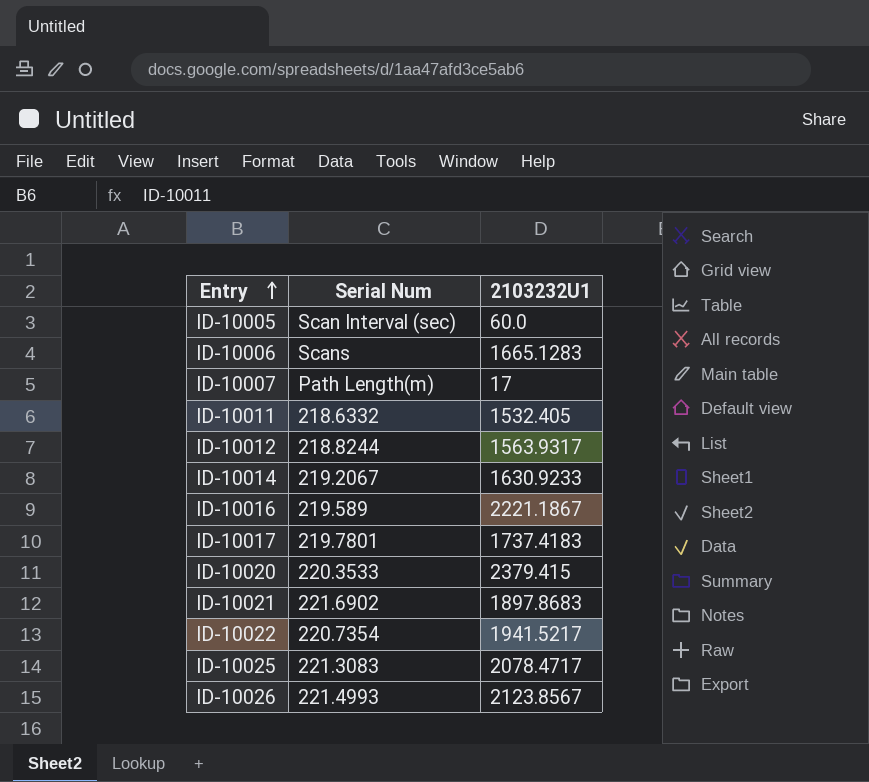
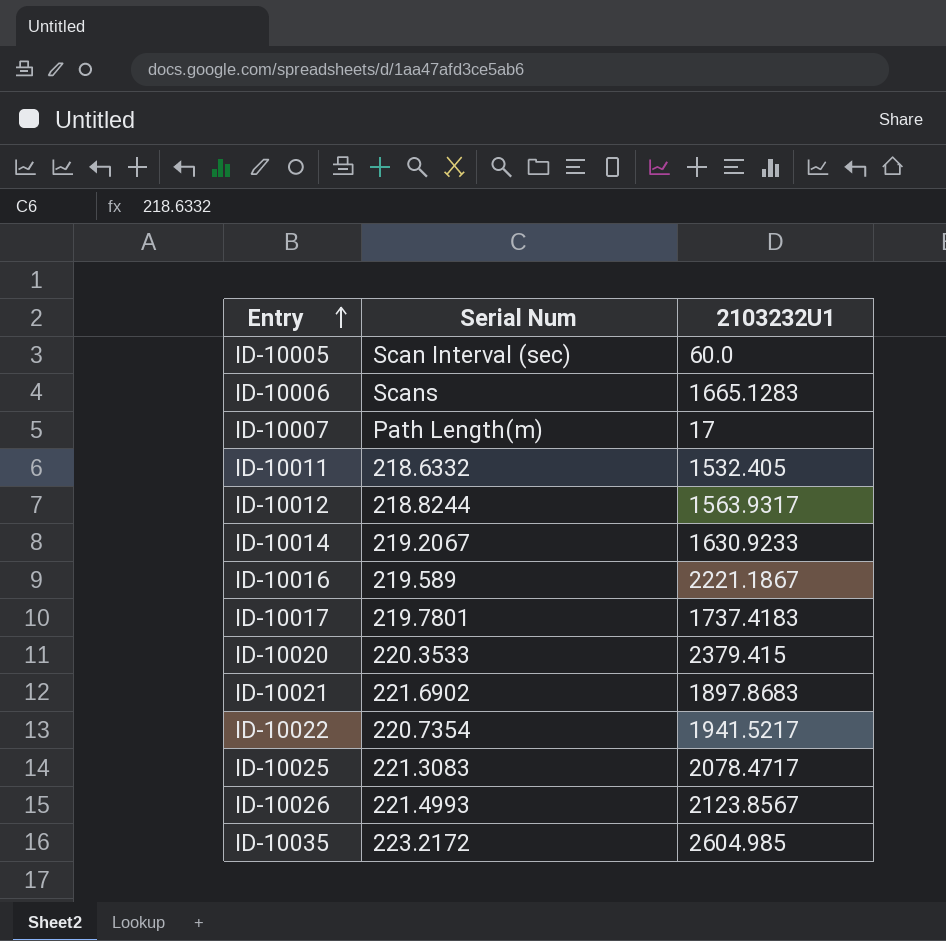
row ID-10035: none -> 223.2172 | 2604.985

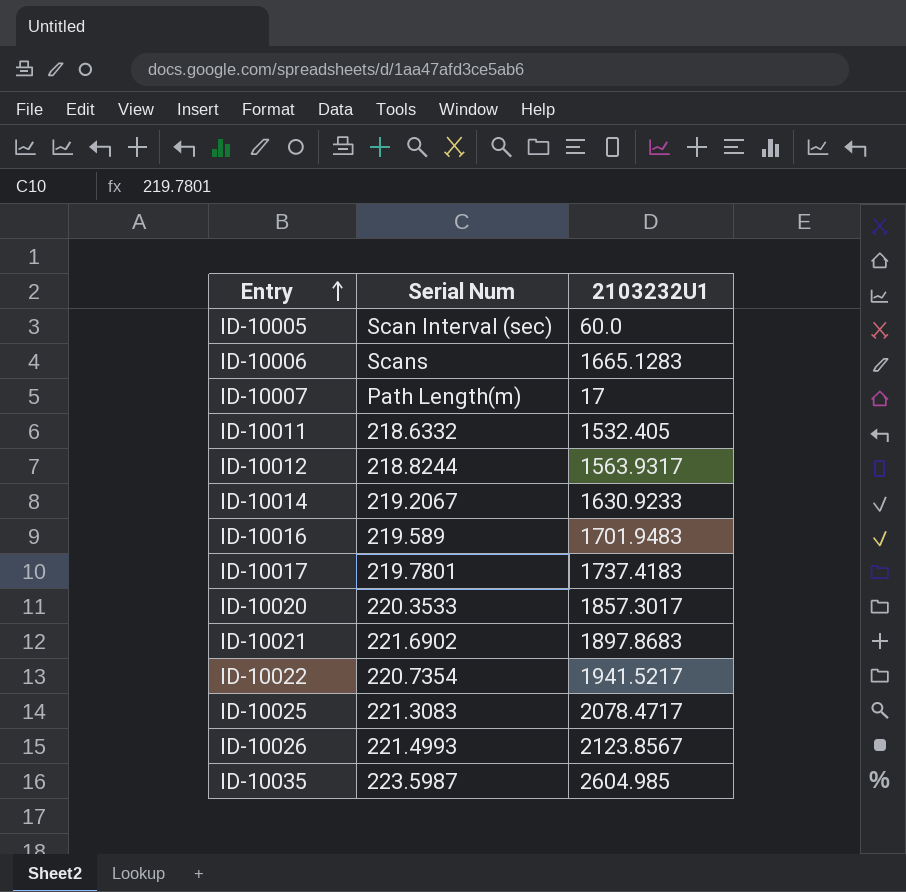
ID-10016 | 2103232U1: 2221.1867 -> 1701.9483
ID-10020 | 2103232U1: 2379.415 -> 1857.3017
ID-10035 | Serial Num: 223.2172 -> 223.5987

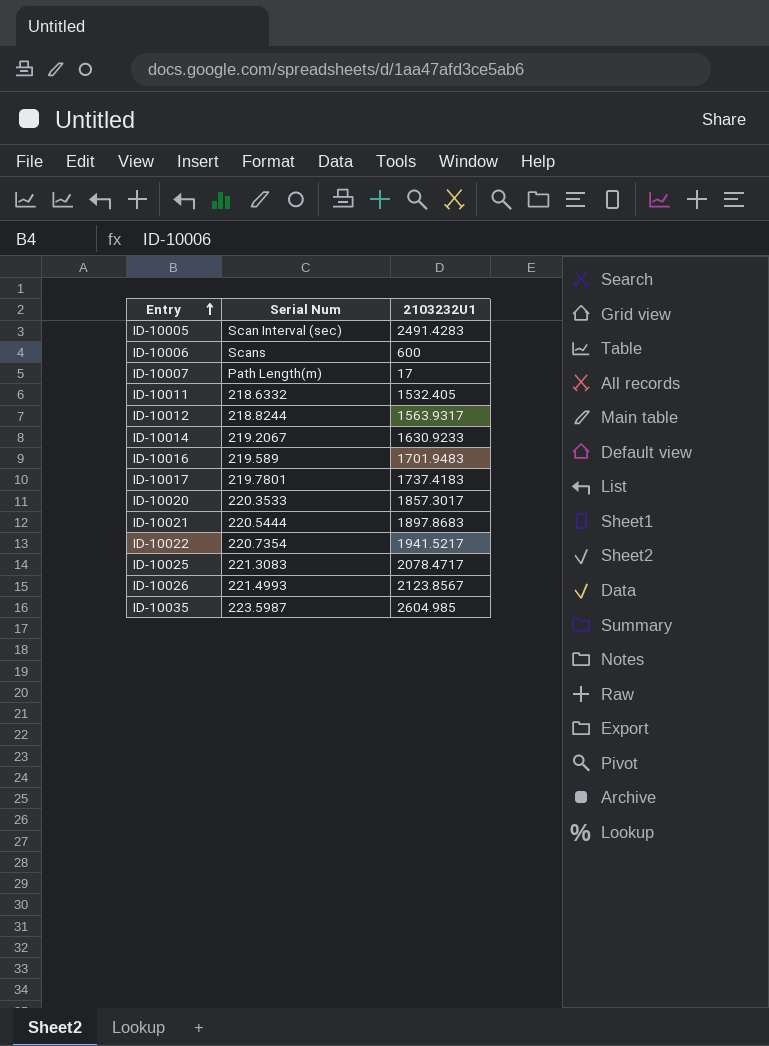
ID-10005 | 2103232U1: 60.0 -> 2491.4283
ID-10006 | 2103232U1: 1665.1283 -> 600
ID-10021 | Serial Num: 221.6902 -> 220.5444

